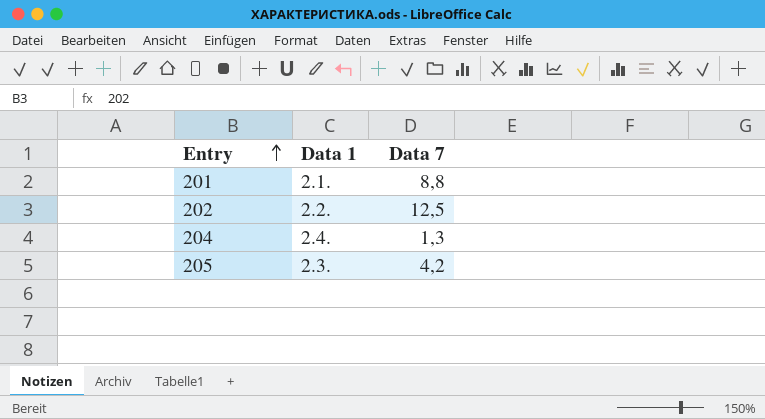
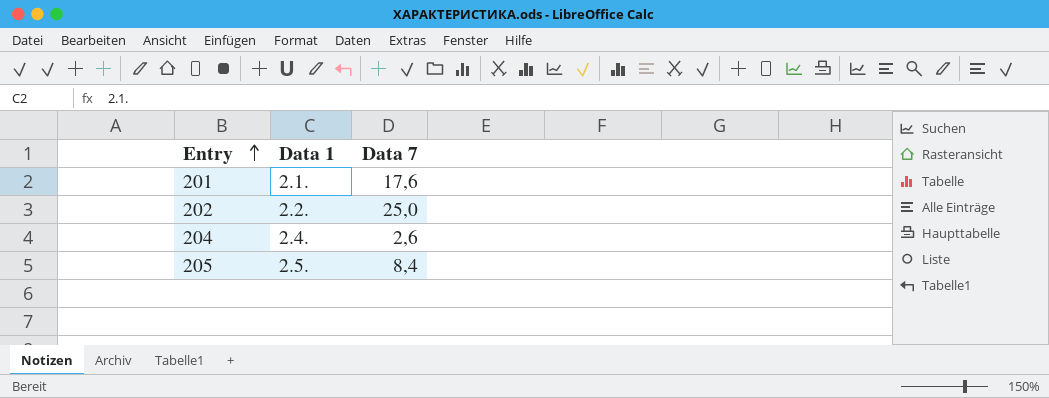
201 | Data 7: 8,8 -> 17,6
202 | Data 7: 12,5 -> 25,0
204 | Data 7: 1,3 -> 2,6
205 | Data 1: 2.3. -> 2.5.
205 | Data 7: 4,2 -> 8,4

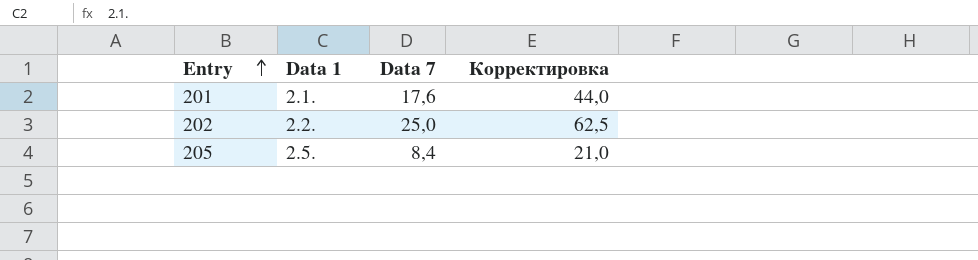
column Корректировка | formula: none -> [Data 7] * 2,5
row 204: 2.4. | 2,6 -> none

